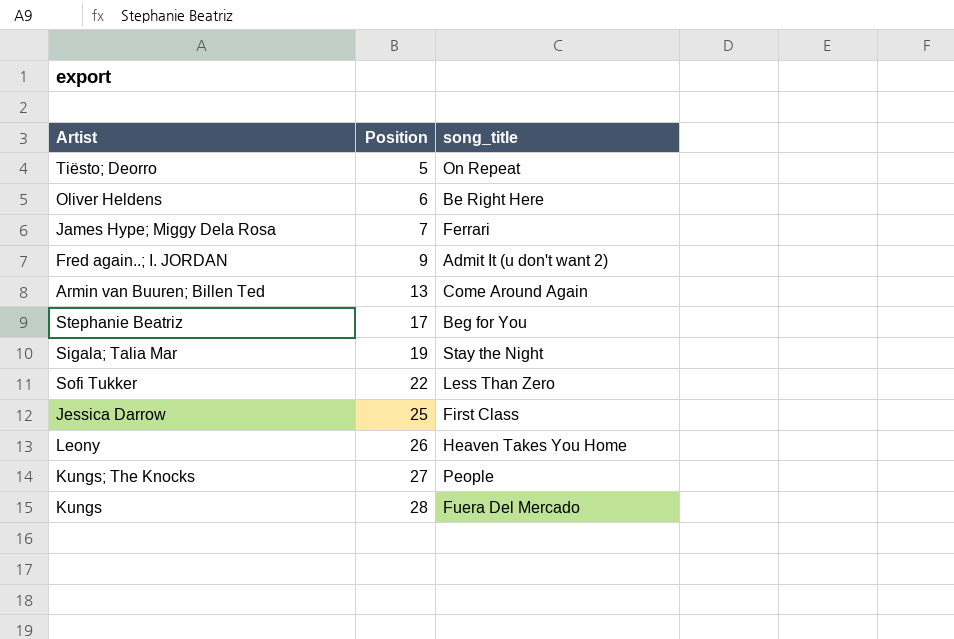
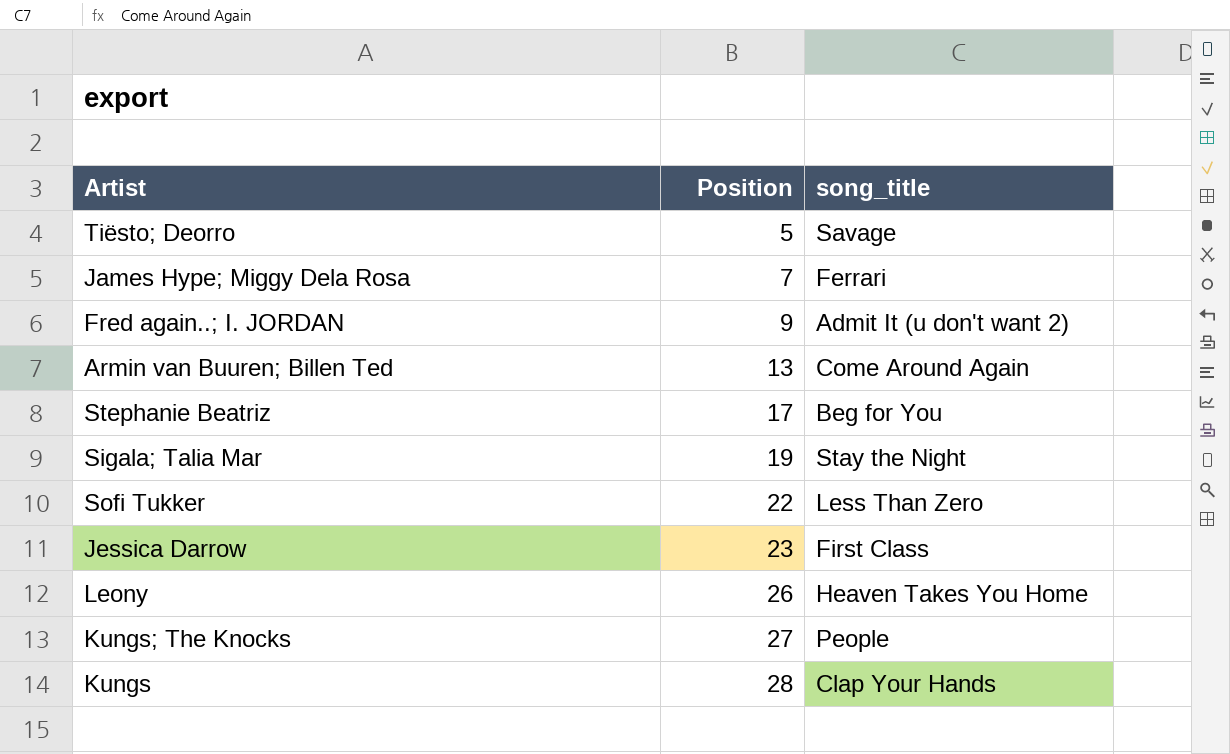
row Oliver Heldens: 6 | Be Right Here -> none
Tiësto; Deorro | song_title: On Repeat -> Savage
Jessica Darrow | Position: 25 -> 23
Kungs | song_title: Fuera Del Mercado -> Clap Your Hands

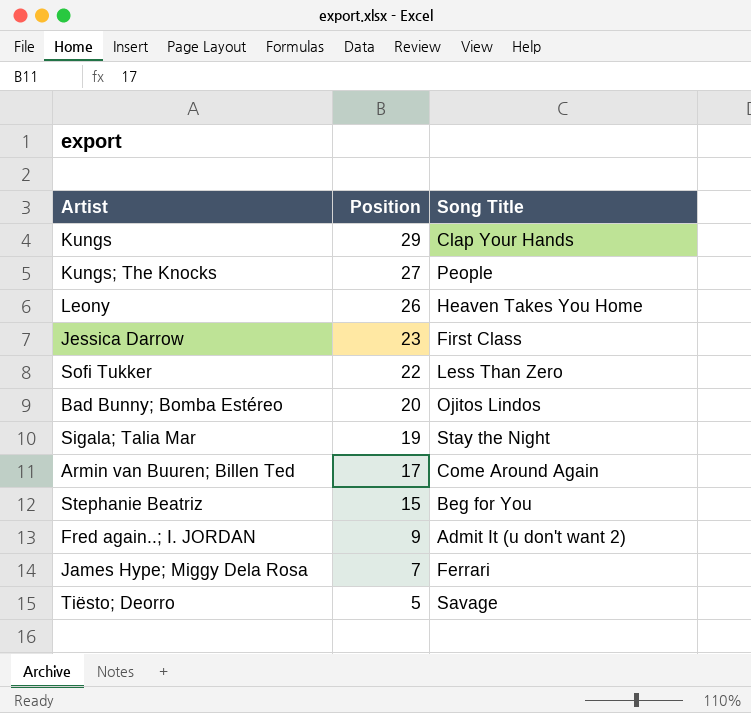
row order: Position ascending -> Position descending
column name: song_title -> Song Title
Kungs | Position: 28 -> 29
row Bad Bunny; Bomba Estéreo: none -> 20 | Ojitos Lindos
Armin van Buuren; Billen Ted | Position: 13 -> 17
Stephanie Beatriz | Position: 17 -> 15

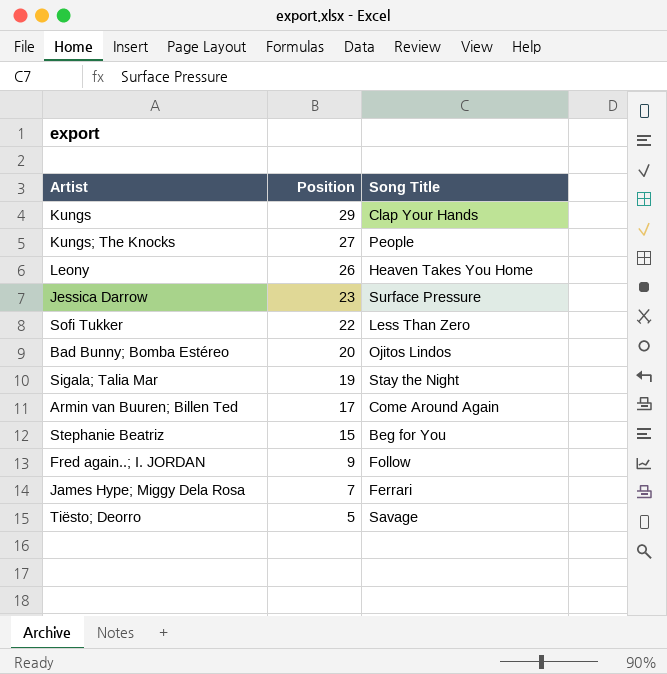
Jessica Darrow | Song Title: First Class -> Surface Pressure
Fred again..; I. JORDAN | Song Title: Admit It (u don't want 2) -> Follow

